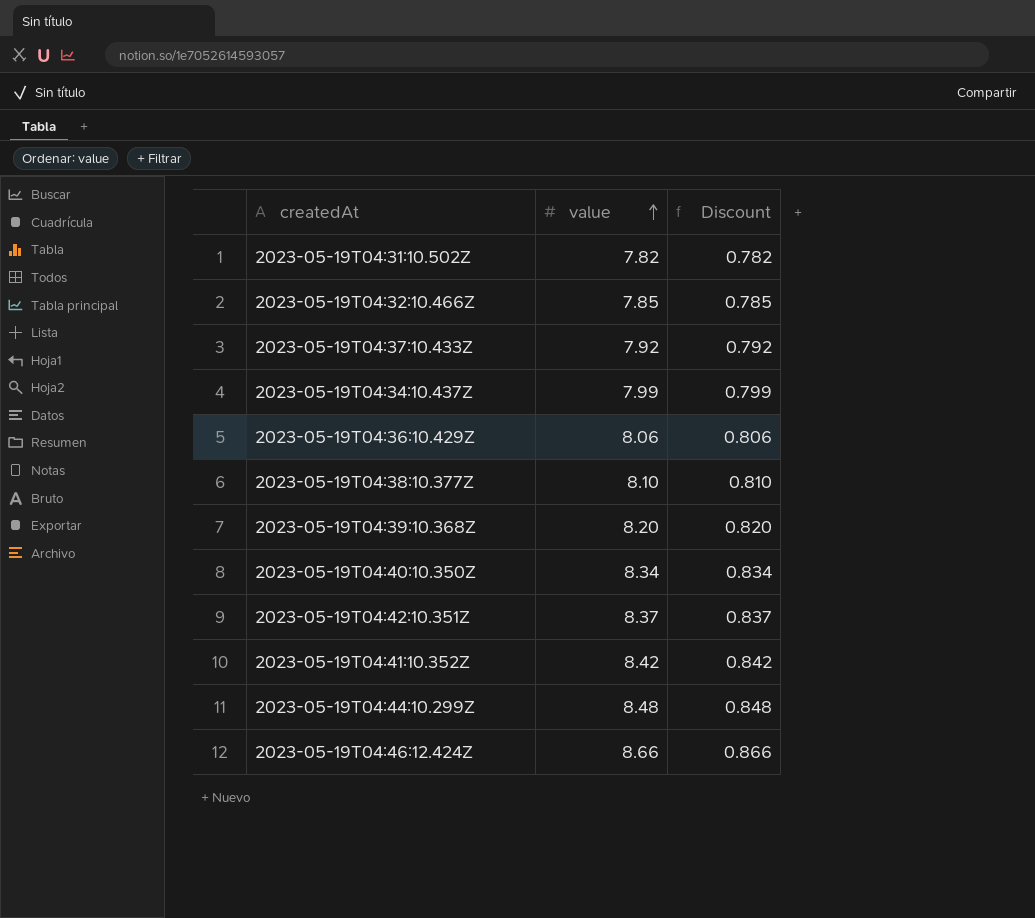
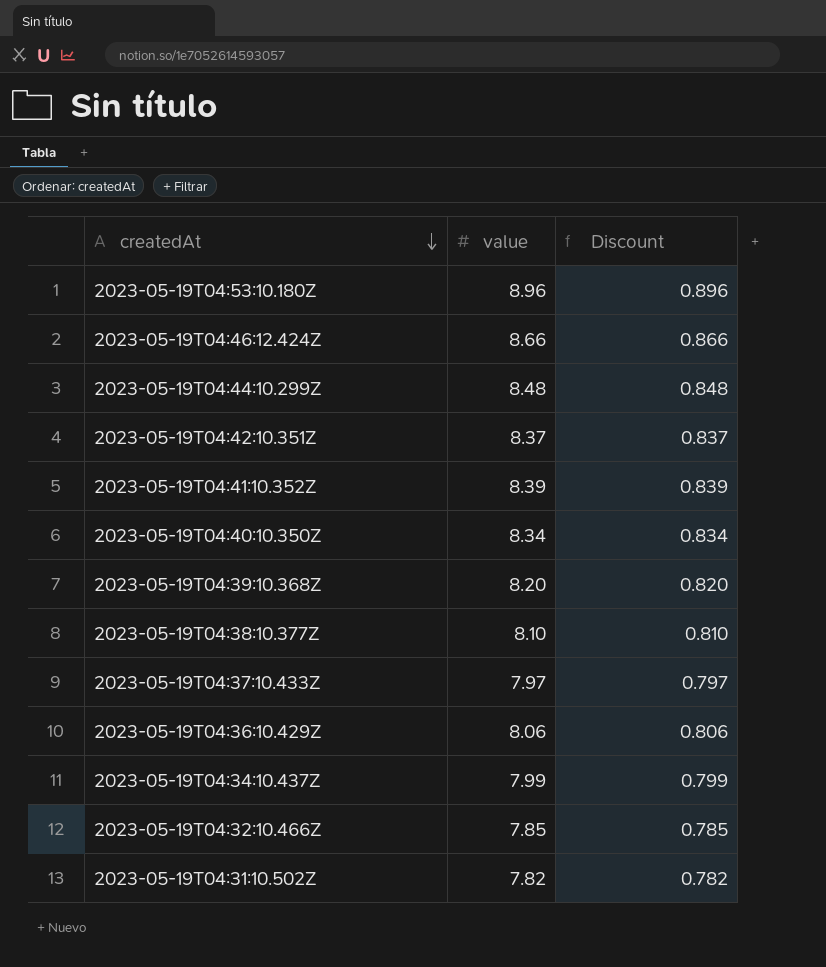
row order: value ascending -> createdAt descending
row 2023-05-19T04:53:10.180Z: none -> 8.96 | 0.896
2023-05-19T04:41:10.352Z | value: 8.42 -> 8.39
2023-05-19T04:41:10.352Z | Discount: 0.842 -> 0.839
2023-05-19T04:37:10.433Z | value: 7.92 -> 7.97
2023-05-19T04:37:10.433Z | Discount: 0.792 -> 0.797

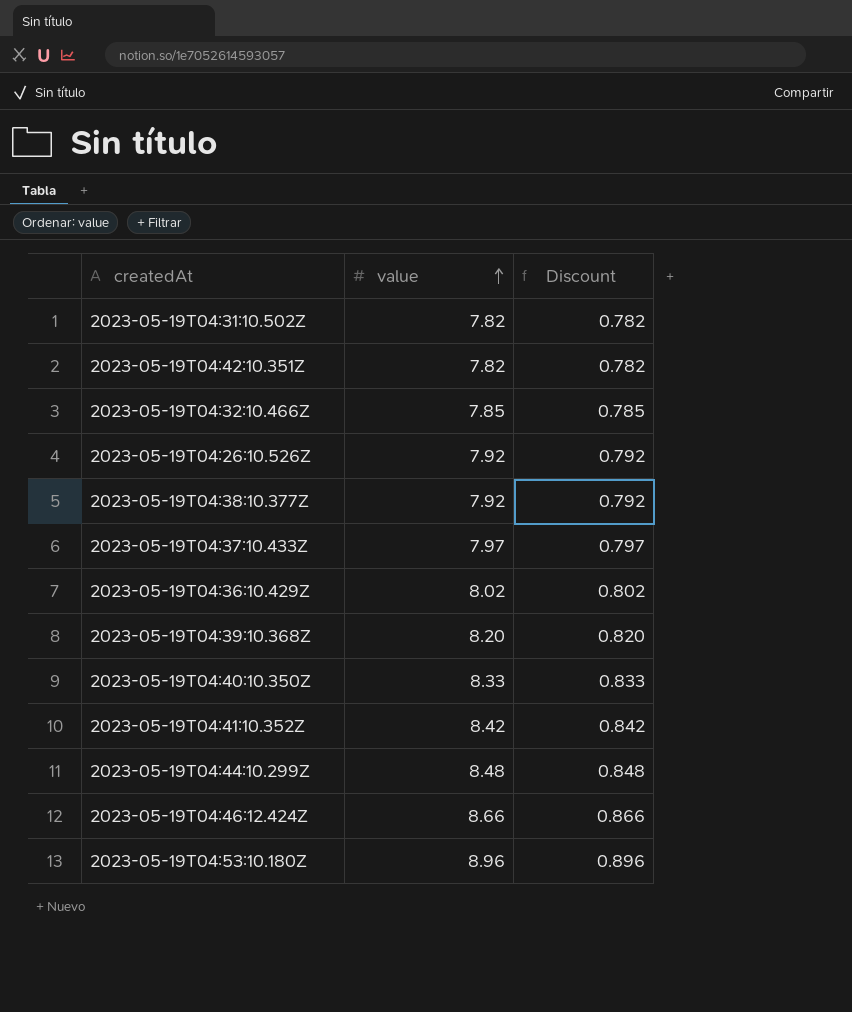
row order: createdAt descending -> value ascending
row 2023-05-19T04:34:10.437Z: 7.99 | 0.799 -> none
2023-05-19T04:42:10.351Z | value: 8.37 -> 7.82
2023-05-19T04:42:10.351Z | Discount: 0.837 -> 0.782
row 2023-05-19T04:26:10.526Z: none -> 7.92 | 0.792
2023-05-19T04:38:10.377Z | value: 8.10 -> 7.92
2023-05-19T04:38:10.377Z | Discount: 0.810 -> 0.792
2023-05-19T04:36:10.429Z | value: 8.06 -> 8.02
2023-05-19T04:36:10.429Z | Discount: 0.806 -> 0.802
2023-05-19T04:40:10.350Z | value: 8.34 -> 8.33
2023-05-19T04:40:10.350Z | Discount: 0.834 -> 0.833
2023-05-19T04:41:10.352Z | value: 8.39 -> 8.42
2023-05-19T04:41:10.352Z | Discount: 0.839 -> 0.842

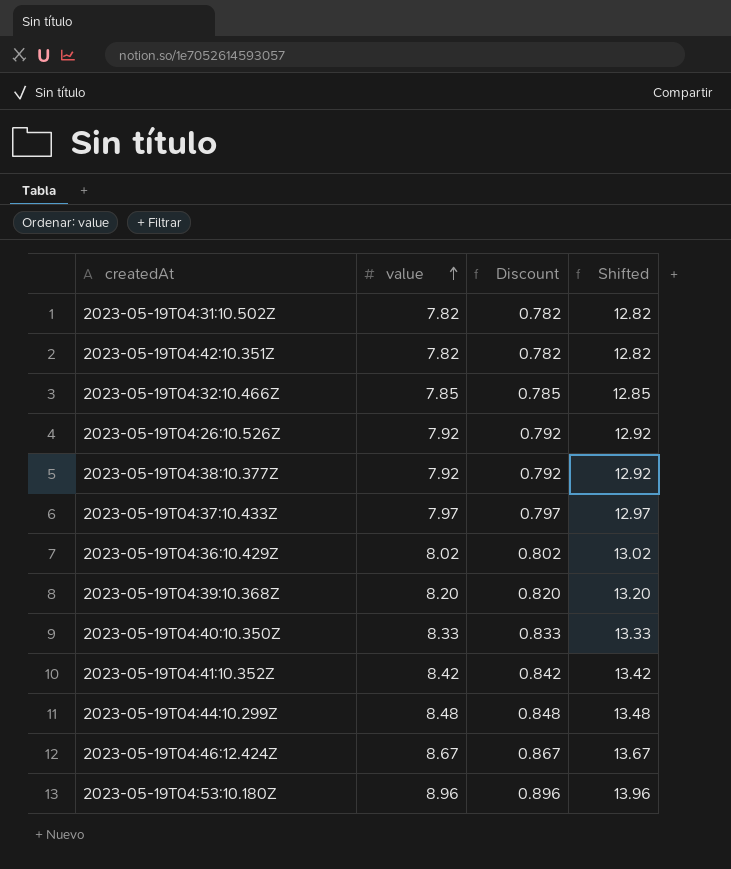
column Shifted | formula: none -> [value] + 5
2023-05-19T04:46:12.424Z | value: 8.66 -> 8.67
2023-05-19T04:46:12.424Z | Discount: 0.866 -> 0.867

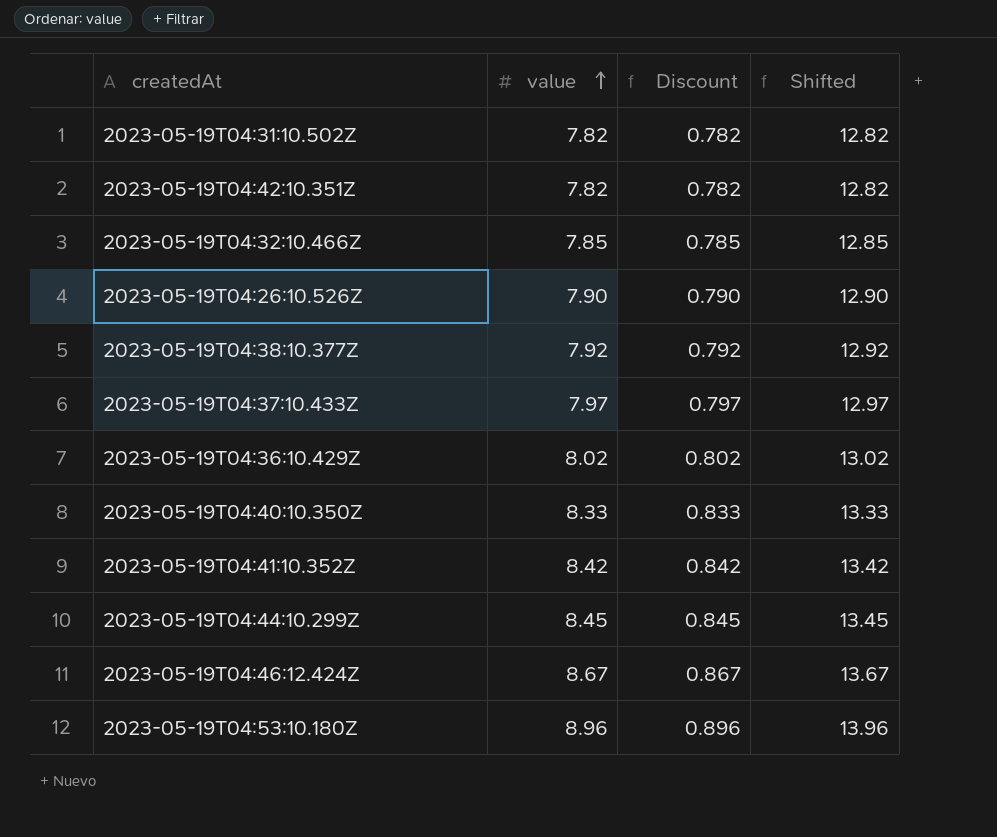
row 2023-05-19T04:39:10.368Z: 8.20 | 0.820 | 13.20 -> none
2023-05-19T04:26:10.526Z | value: 7.92 -> 7.90
2023-05-19T04:26:10.526Z | Discount: 0.792 -> 0.790
2023-05-19T04:26:10.526Z | Shifted: 12.92 -> 12.90
2023-05-19T04:44:10.299Z | value: 8.48 -> 8.45
2023-05-19T04:44:10.299Z | Discount: 0.848 -> 0.845
2023-05-19T04:44:10.299Z | Shifted: 13.48 -> 13.45

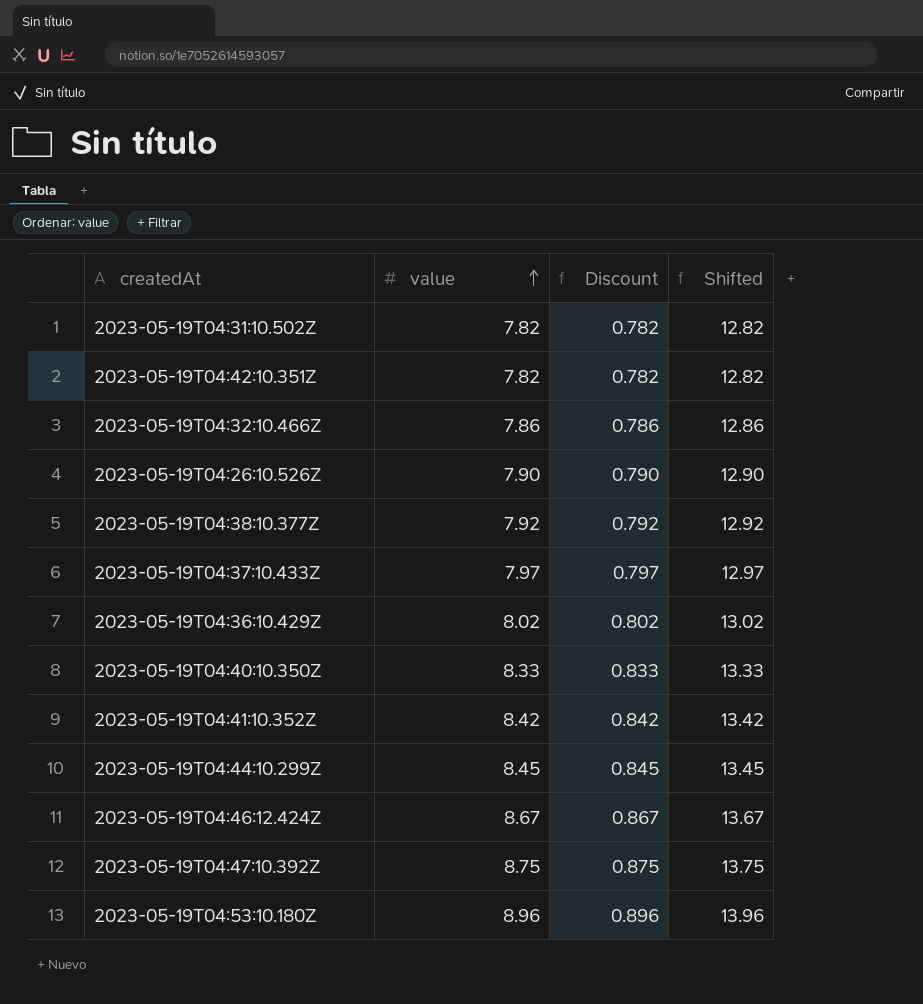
2023-05-19T04:32:10.466Z | value: 7.85 -> 7.86
2023-05-19T04:32:10.466Z | Discount: 0.785 -> 0.786
2023-05-19T04:32:10.466Z | Shifted: 12.85 -> 12.86
row 2023-05-19T04:47:10.392Z: none -> 8.75 | 0.875 | 13.75

